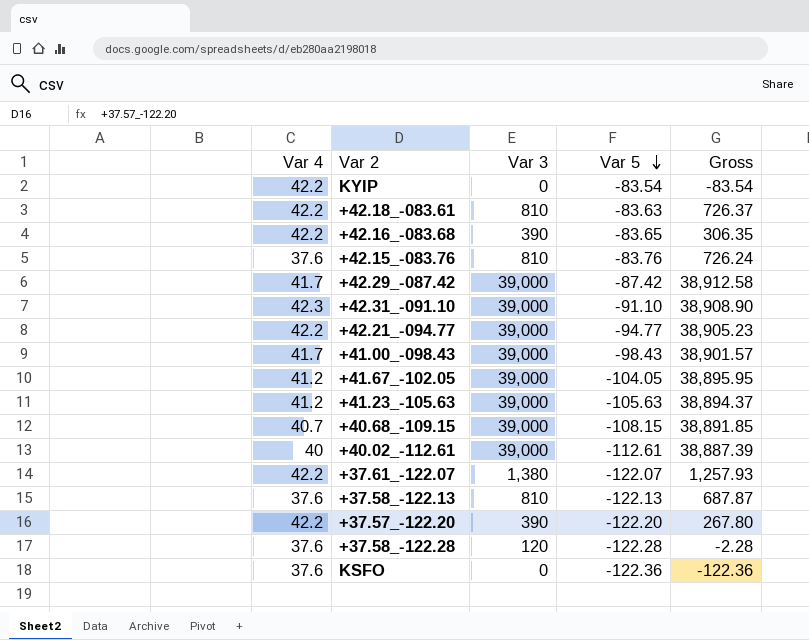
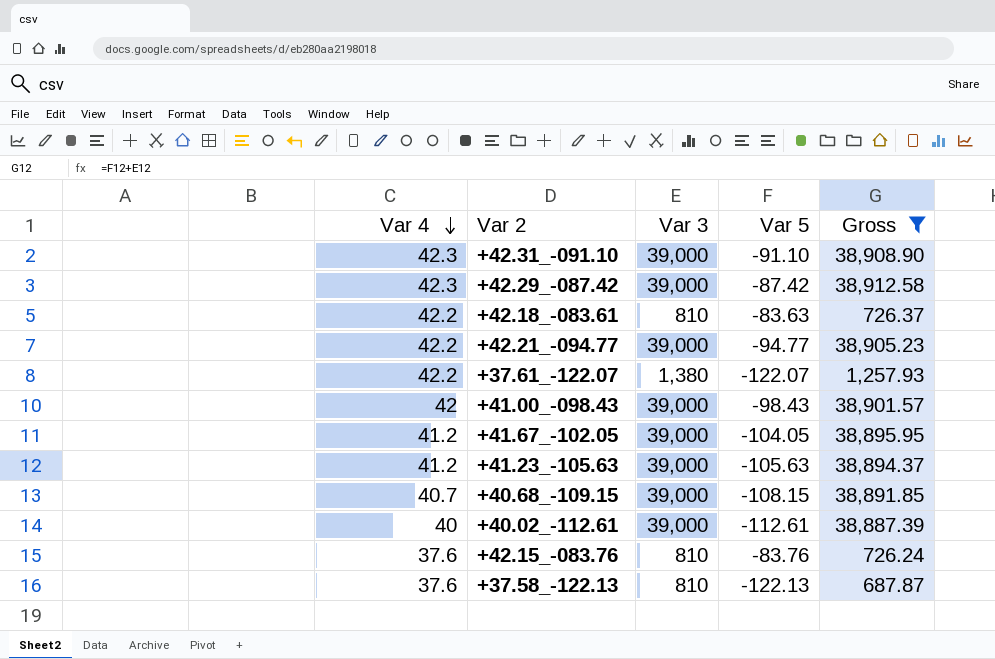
filter: none -> Gross >= 687.87
row order: Var 5 descending -> Var 4 descending
+42.29_-087.42 | Var 4: 41.7 -> 42.3
+41.00_-098.43 | Var 4: 41.7 -> 42

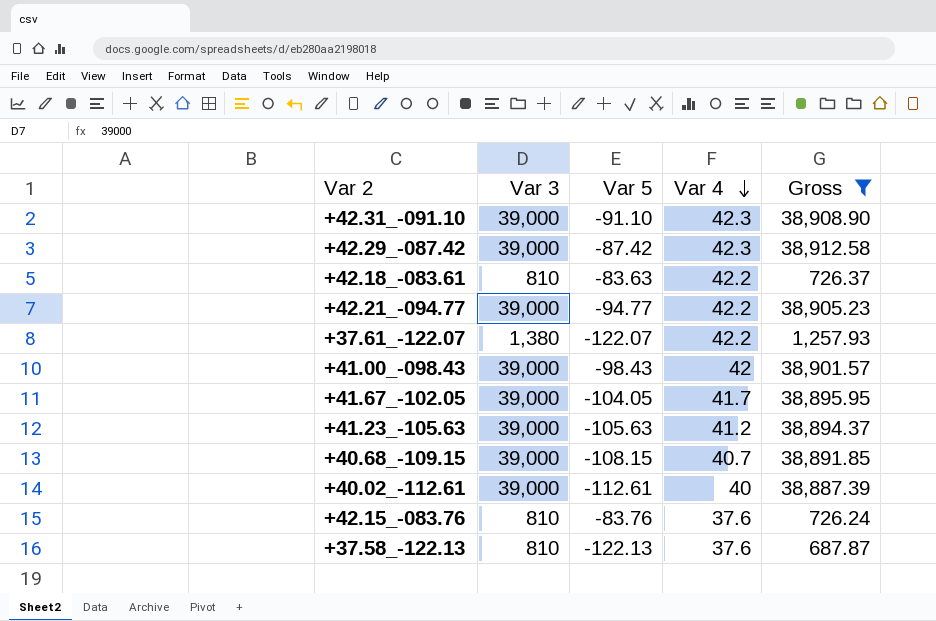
column Var 4 | position: 1 -> 4
+41.67_-102.05 | Var 4: 41.2 -> 41.7

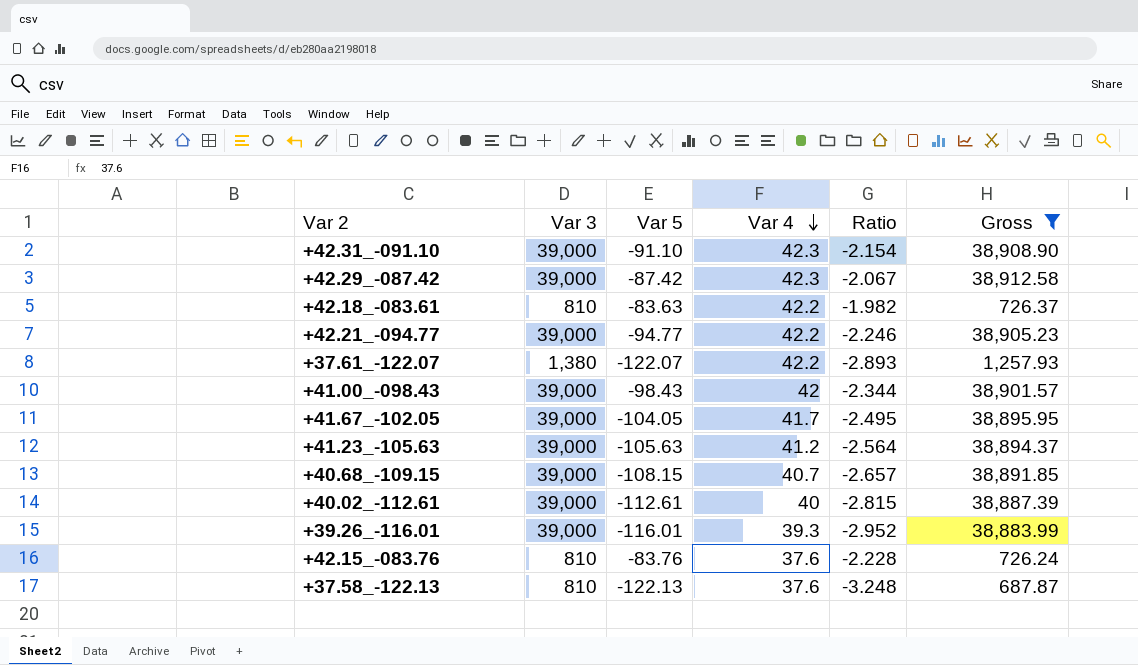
column Ratio | formula: none -> [Var 5] / [Var 4]
row +39.26_-116.01: none -> 39,000 | -116.01 | 39.3 | -2.952 | 38,883.99

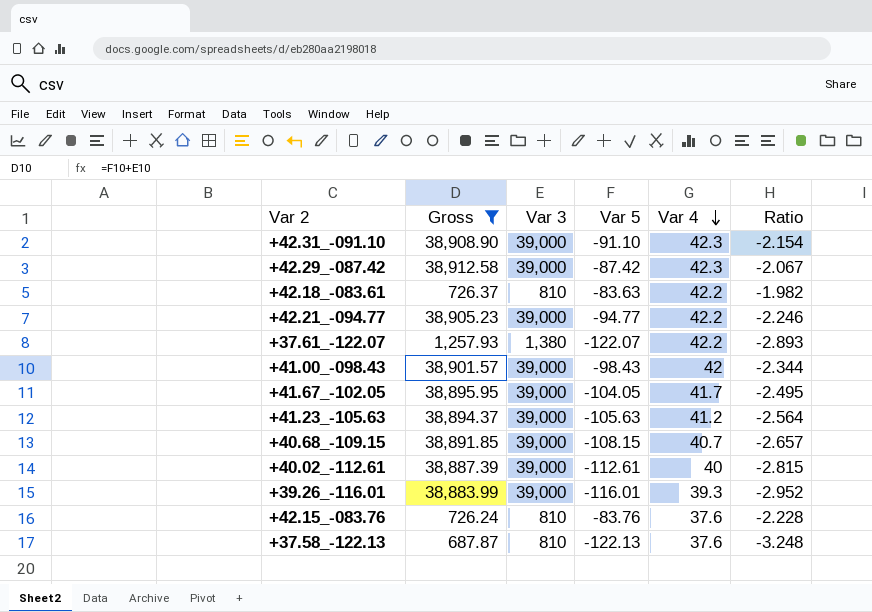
column Gross | position: 6 -> 2

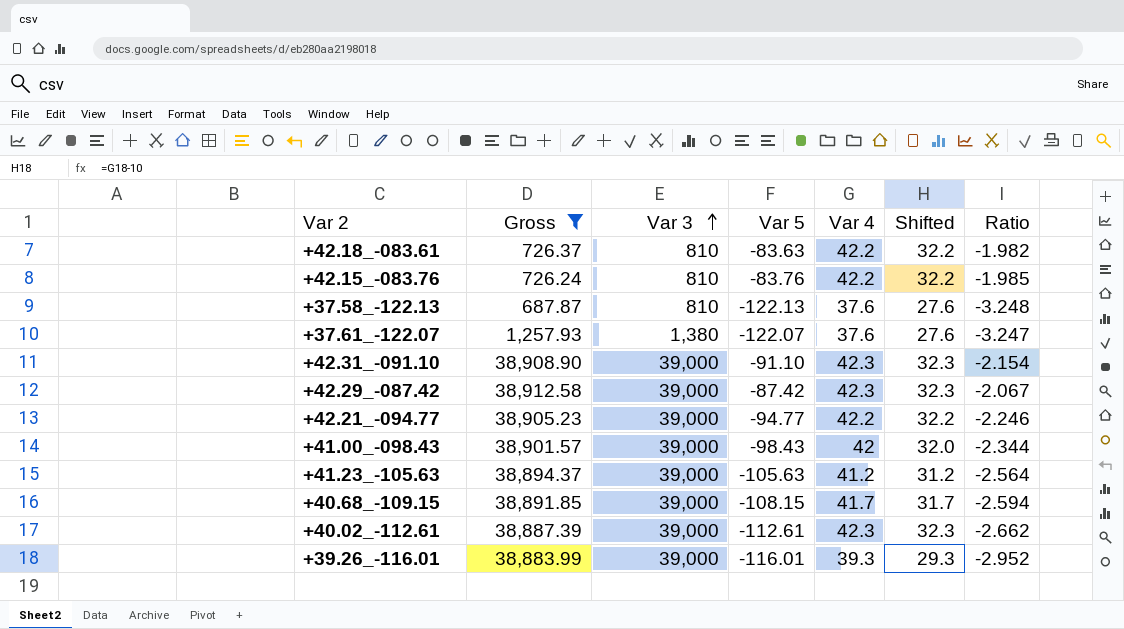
row order: Var 4 descending -> Var 3 ascending
column Shifted | formula: none -> [Var 4] - 10
row +41.67_-102.05: 38,895.95 | 39,000 | -104.05 | 41.7 | -2.495 -> none
+42.15_-083.76 | Var 4: 37.6 -> 42.2
+42.15_-083.76 | Ratio: -2.228 -> -1.985
+37.61_-122.07 | Var 4: 42.2 -> 37.6
+37.61_-122.07 | Ratio: -2.893 -> -3.247
+40.68_-109.15 | Var 4: 40.7 -> 41.7
+40.68_-109.15 | Ratio: -2.657 -> -2.594
+40.02_-112.61 | Var 4: 40 -> 42.3
+40.02_-112.61 | Ratio: -2.815 -> -2.662

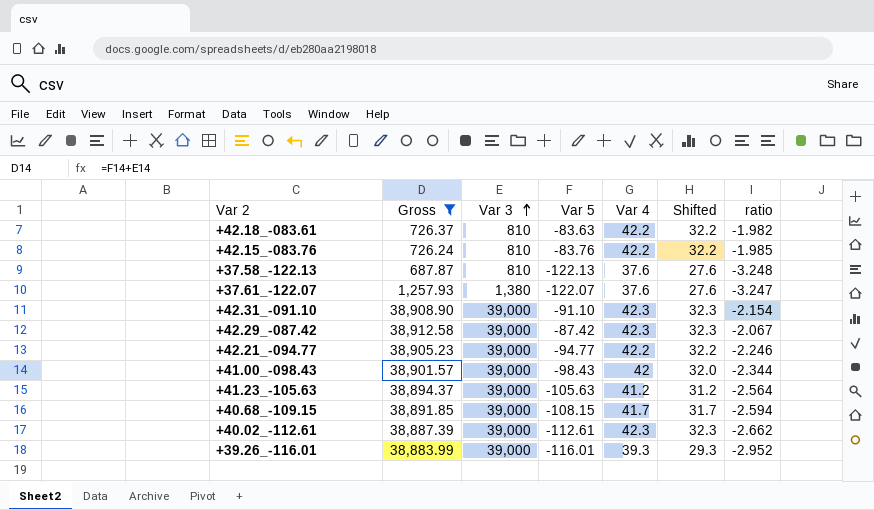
column name: Ratio -> ratio

